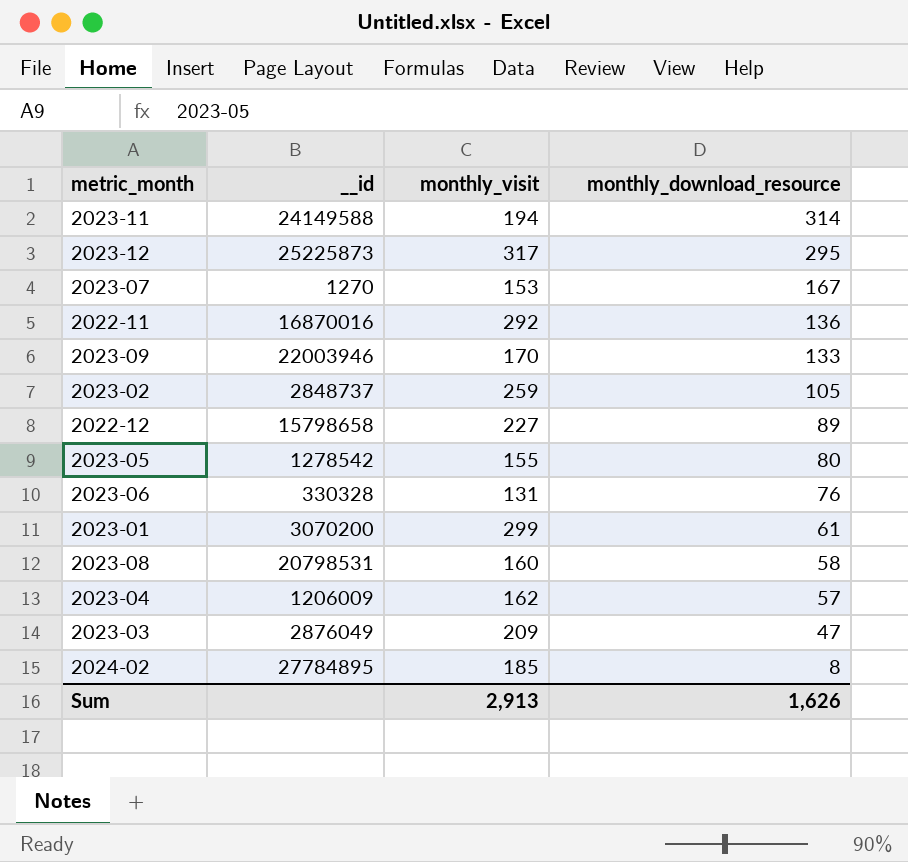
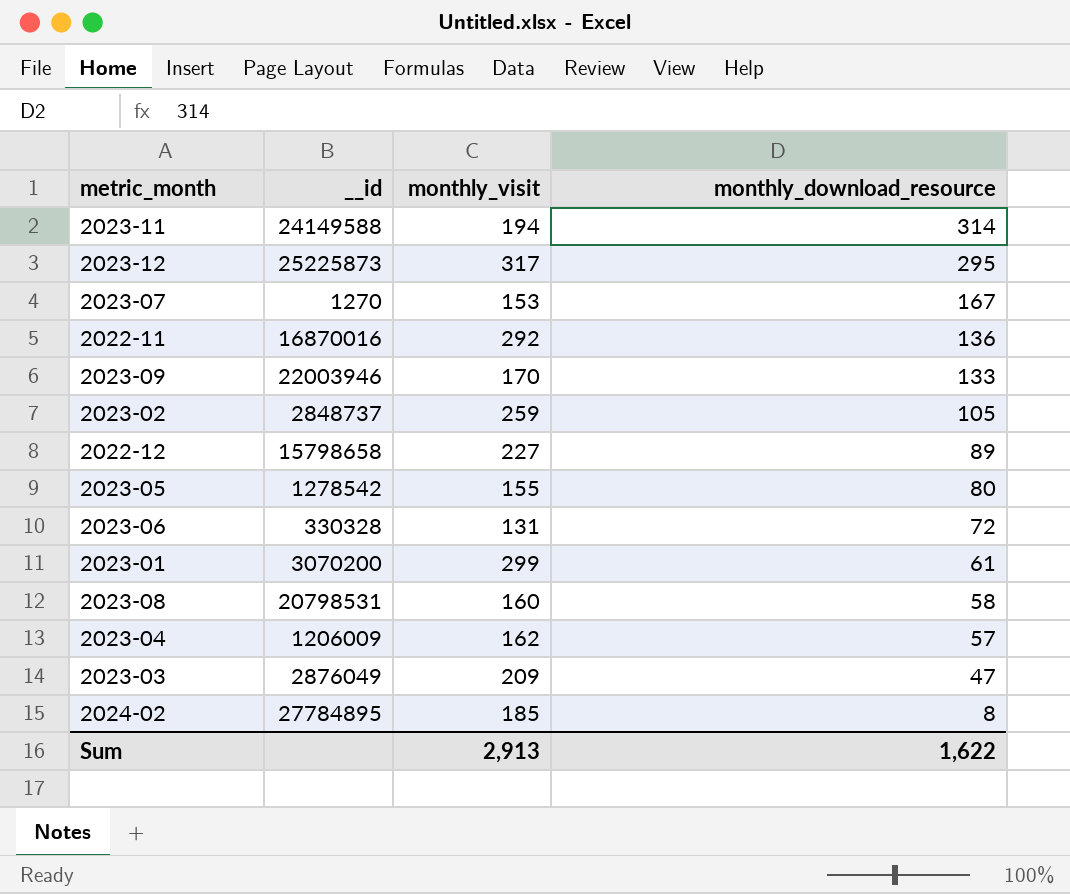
2023-06 | monthly_download_resource: 76 -> 72
Sum | monthly_download_resource: 1,626 -> 1,622

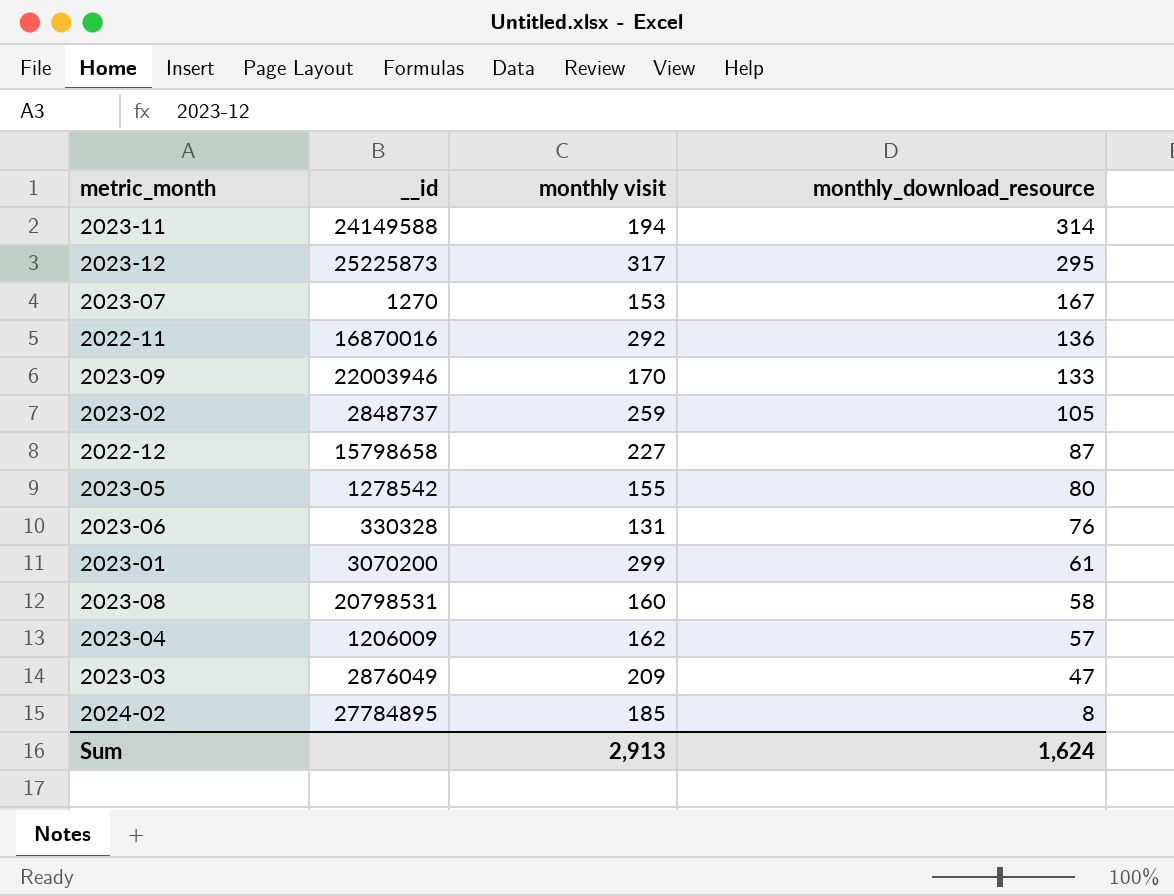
column name: monthly_visit -> monthly visit
2022-12 | monthly_download_resource: 89 -> 87
2023-06 | monthly_download_resource: 72 -> 76
Sum | monthly_download_resource: 1,622 -> 1,624

